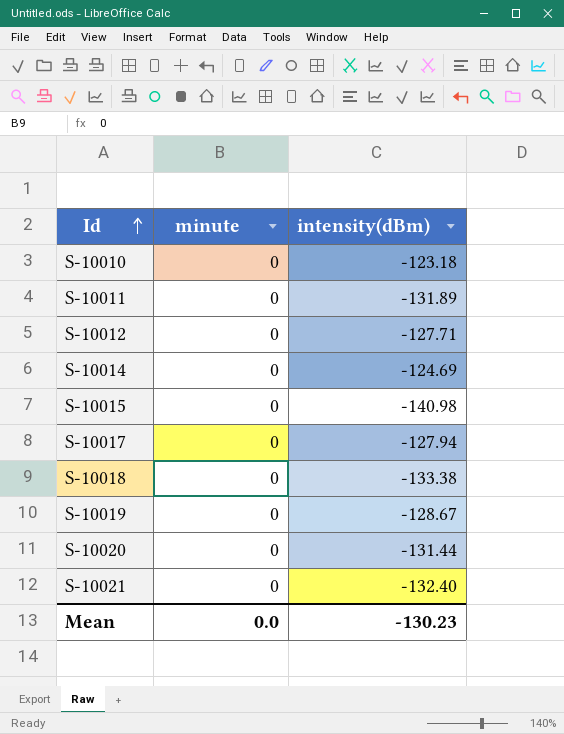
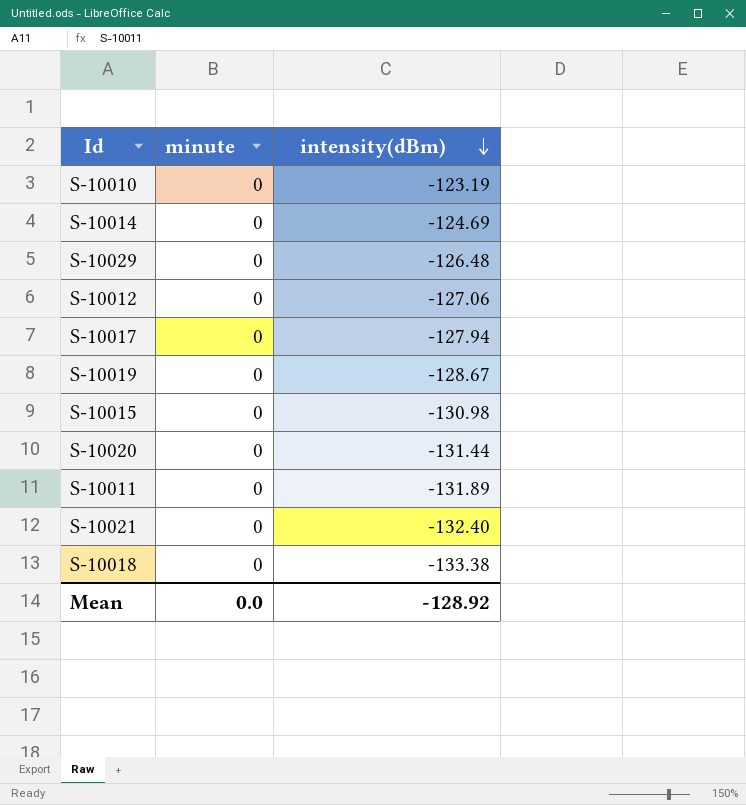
row order: Id ascending -> intensity(dBm) descending
S-10010 | intensity(dBm): -123.18 -> -123.19
row S-10029: none -> 0 | -126.48
S-10012 | intensity(dBm): -127.71 -> -127.06
S-10015 | intensity(dBm): -140.98 -> -130.98
Mean | intensity(dBm): -130.23 -> -128.92

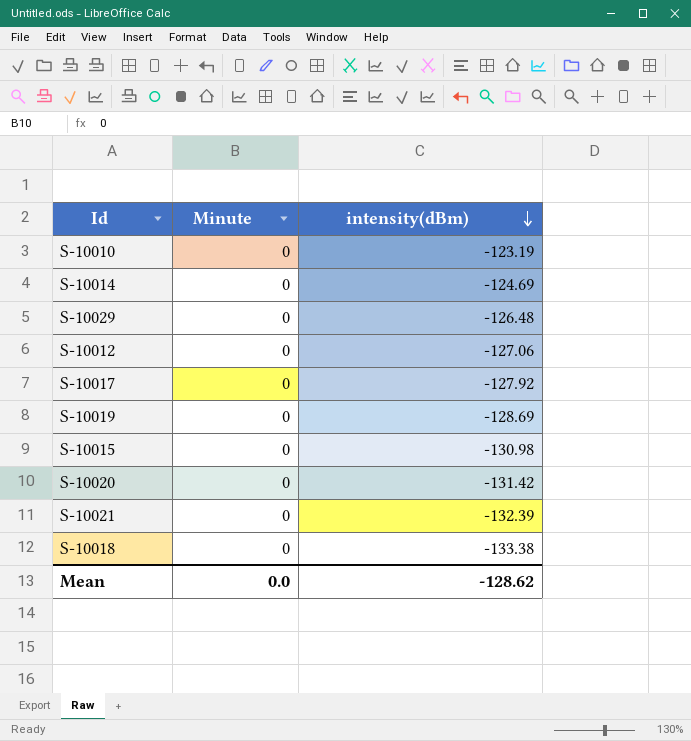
column name: minute -> Minute
row S-10011: 0 | -131.89 -> none
S-10017 | intensity(dBm): -127.94 -> -127.92
S-10019 | intensity(dBm): -128.67 -> -128.69
S-10020 | intensity(dBm): -131.44 -> -131.42
S-10021 | intensity(dBm): -132.40 -> -132.39
Mean | intensity(dBm): -128.92 -> -128.62

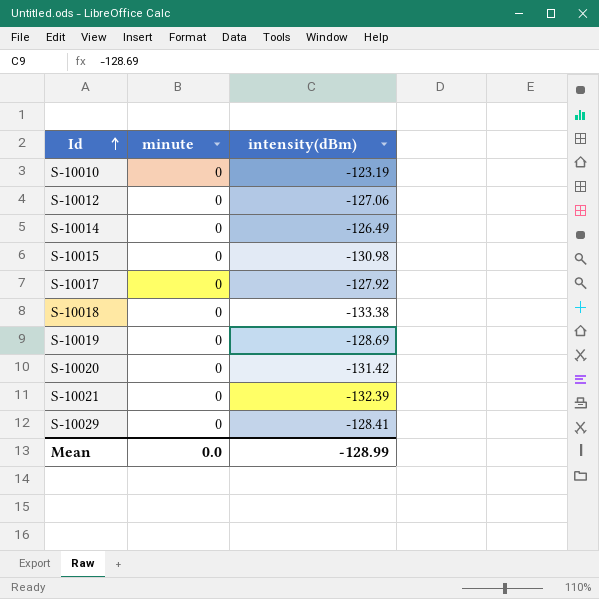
row order: intensity(dBm) descending -> Id ascending
column name: Minute -> minute
S-10014 | intensity(dBm): -124.69 -> -126.49
S-10029 | intensity(dBm): -126.48 -> -128.41
Mean | intensity(dBm): -128.62 -> -128.99

